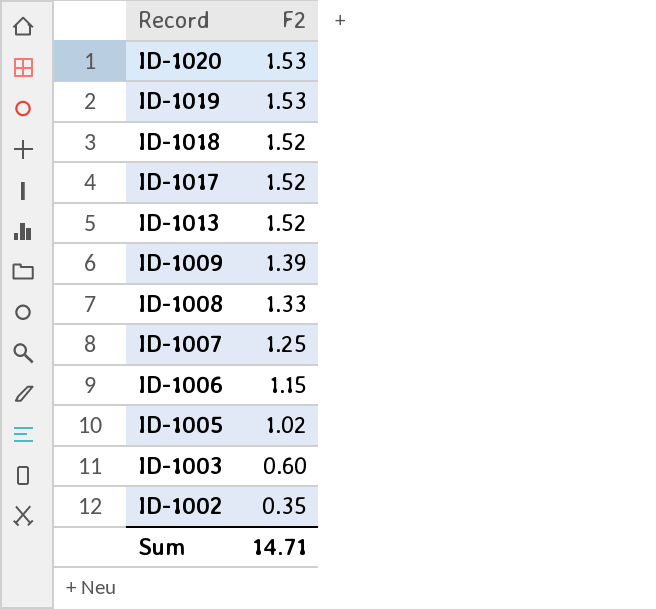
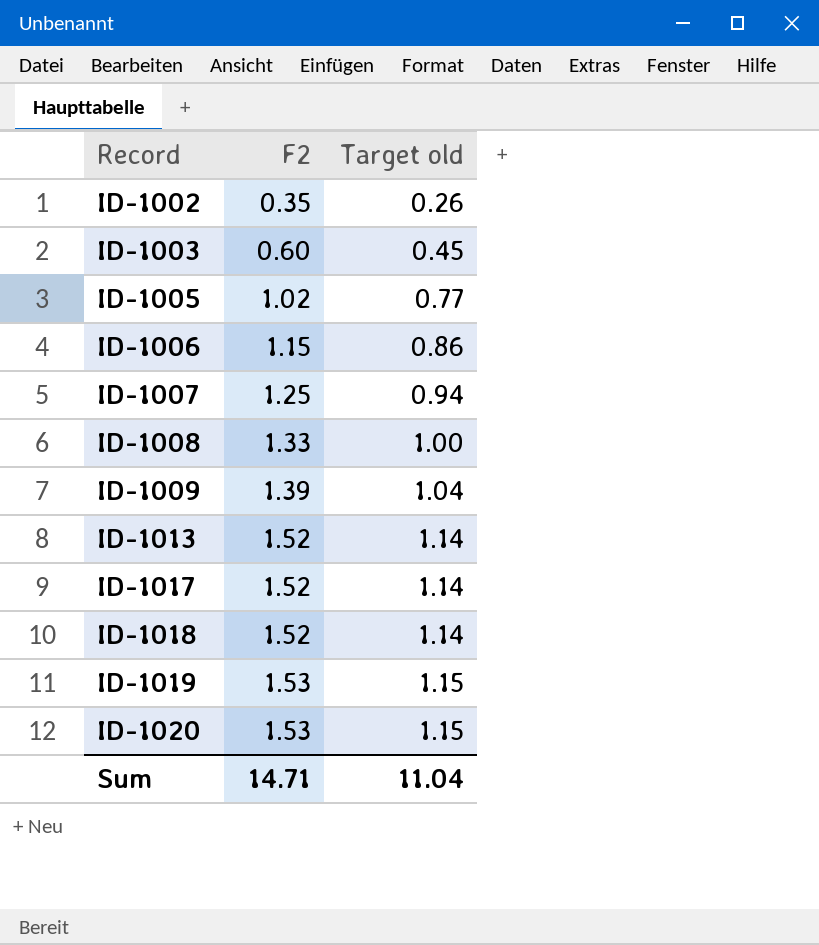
row order: Record descending -> Record ascending
column Target old | formula: none -> [F2] * 0.75

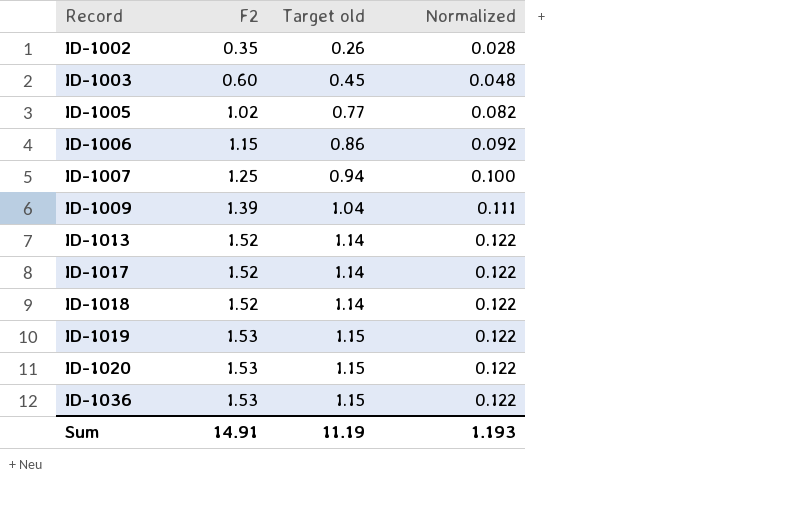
column Normalized | formula: none -> [F2] * 0.08
row ID-1008: 1.33 | 1.00 -> none
row ID-1036: none -> 1.53 | 1.15 | 0.122
Sum | F2: 14.71 -> 14.91
Sum | Target old: 11.04 -> 11.19

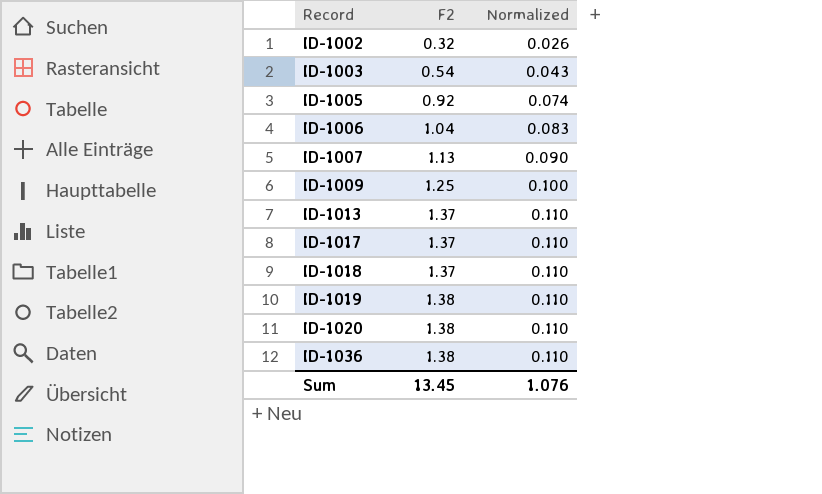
column Target old | formula: [F2] * 0.75 -> none
ID-1002 | F2: 0.35 -> 0.32
ID-1002 | Normalized: 0.028 -> 0.026
ID-1003 | F2: 0.60 -> 0.54
ID-1003 | Normalized: 0.048 -> 0.043
ID-1005 | F2: 1.02 -> 0.92
ID-1005 | Normalized: 0.082 -> 0.074
ID-1006 | F2: 1.15 -> 1.04
ID-1006 | Normalized: 0.092 -> 0.083
ID-1007 | F2: 1.25 -> 1.13
ID-1007 | Normalized: 0.100 -> 0.090
ID-1009 | F2: 1.39 -> 1.25
ID-1009 | Normalized: 0.111 -> 0.100
ID-1013 | F2: 1.52 -> 1.37
ID-1013 | Normalized: 0.122 -> 0.110
ID-1017 | F2: 1.52 -> 1.37
ID-1017 | Normalized: 0.122 -> 0.110
ID-1018 | F2: 1.52 -> 1.37
ID-1018 | Normalized: 0.122 -> 0.110
ID-1019 | F2: 1.53 -> 1.38
ID-1019 | Normalized: 0.122 -> 0.110
ID-1020 | F2: 1.53 -> 1.38
ID-1020 | Normalized: 0.122 -> 0.110
ID-1036 | F2: 1.53 -> 1.38
ID-1036 | Normalized: 0.122 -> 0.110
Sum | F2: 14.91 -> 13.45
Sum | Normalized: 1.193 -> 1.076

